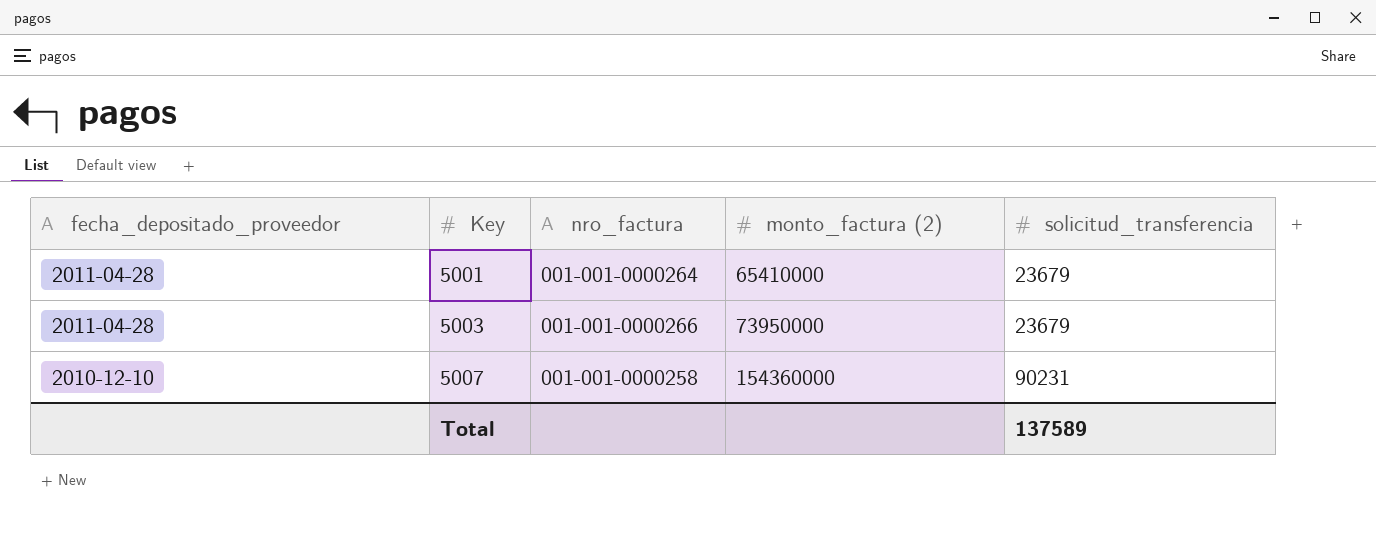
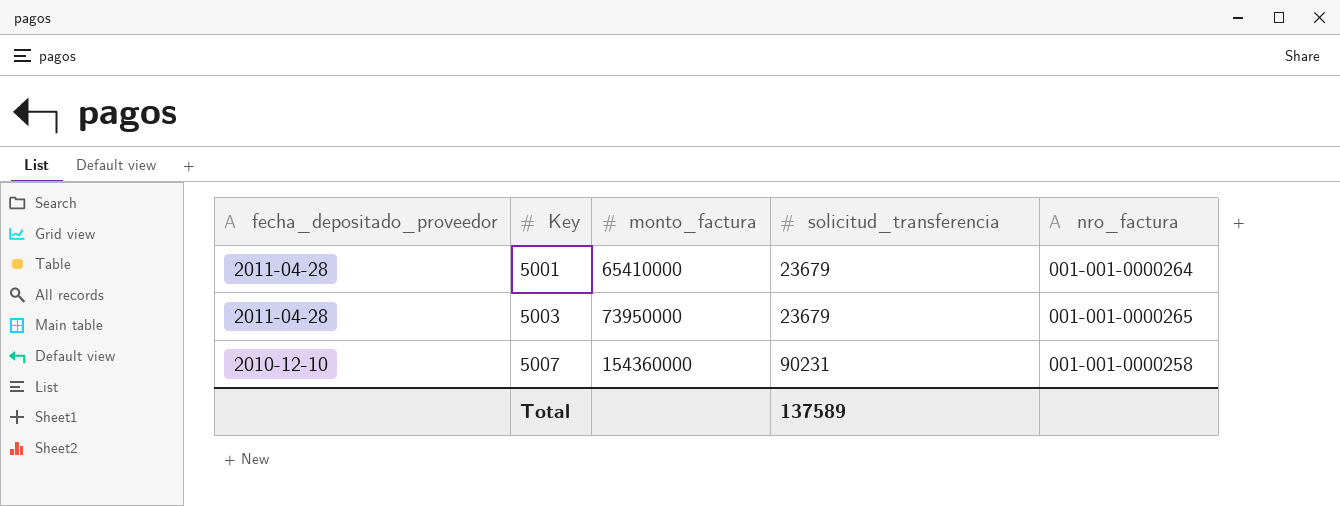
column name: monto_factura (2) -> monto_factura
column nro_factura | position: 3 -> 5
5003 | nro_factura: 001-001-0000266 -> 001-001-0000265

